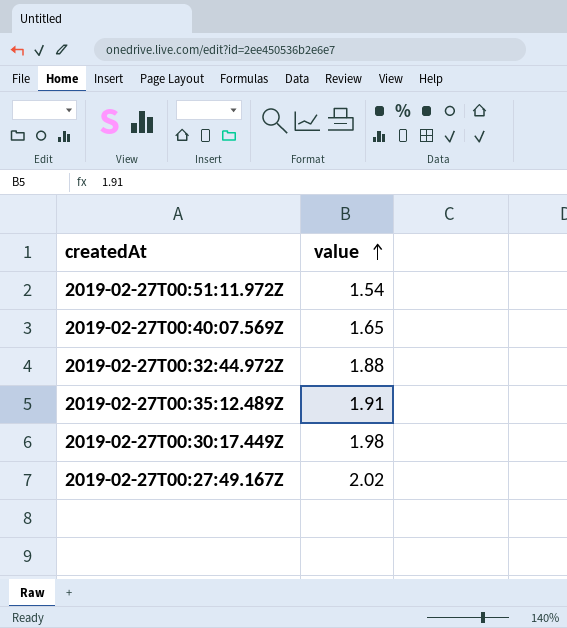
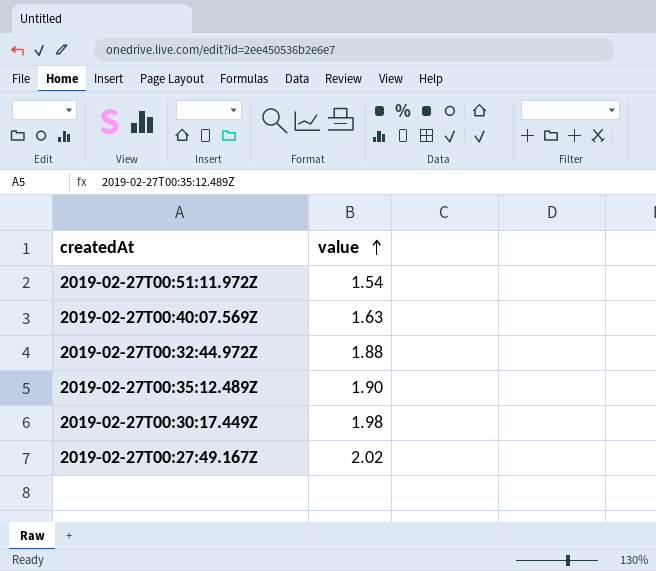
2019-02-27T00:40:07.569Z | value: 1.65 -> 1.63
2019-02-27T00:35:12.489Z | value: 1.91 -> 1.90

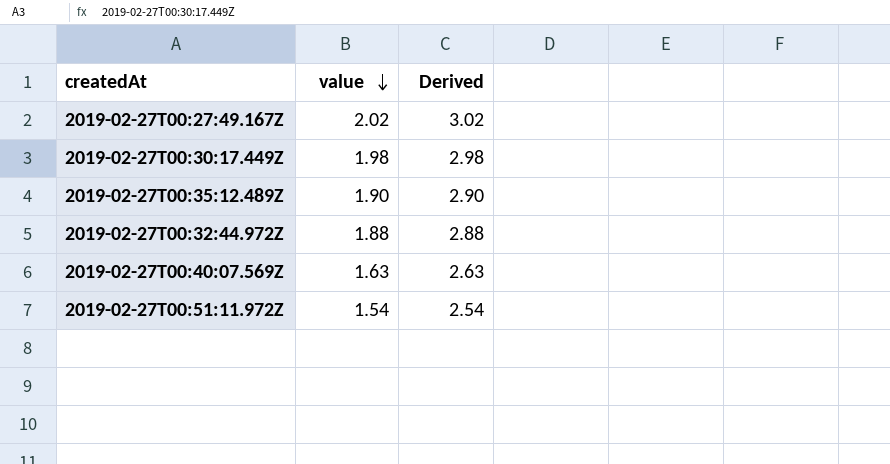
row order: value ascending -> value descending
column Derived | formula: none -> [value] + 1

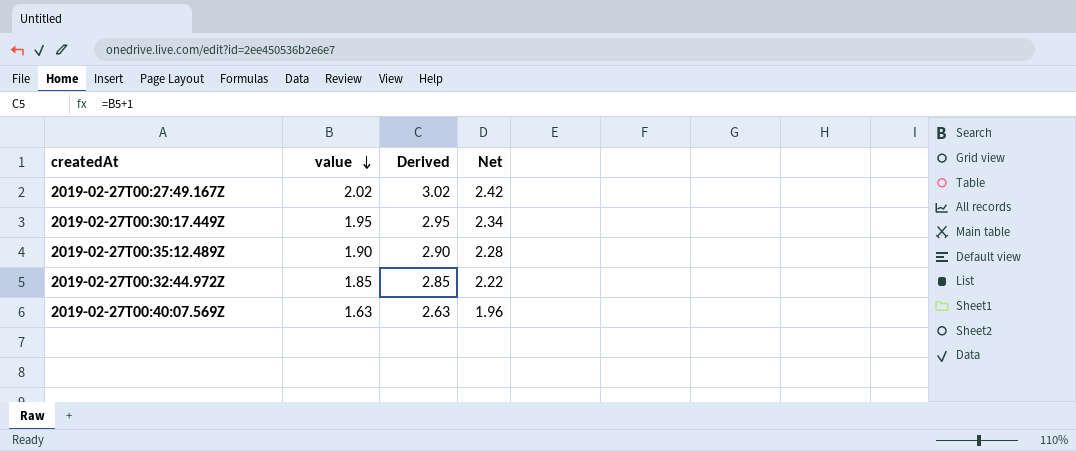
column Net | formula: none -> [value] * 1.2
row 2019-02-27T00:51:11.972Z: 1.54 | 2.54 -> none
2019-02-27T00:30:17.449Z | value: 1.98 -> 1.95
2019-02-27T00:30:17.449Z | Derived: 2.98 -> 2.95
2019-02-27T00:32:44.972Z | value: 1.88 -> 1.85
2019-02-27T00:32:44.972Z | Derived: 2.88 -> 2.85

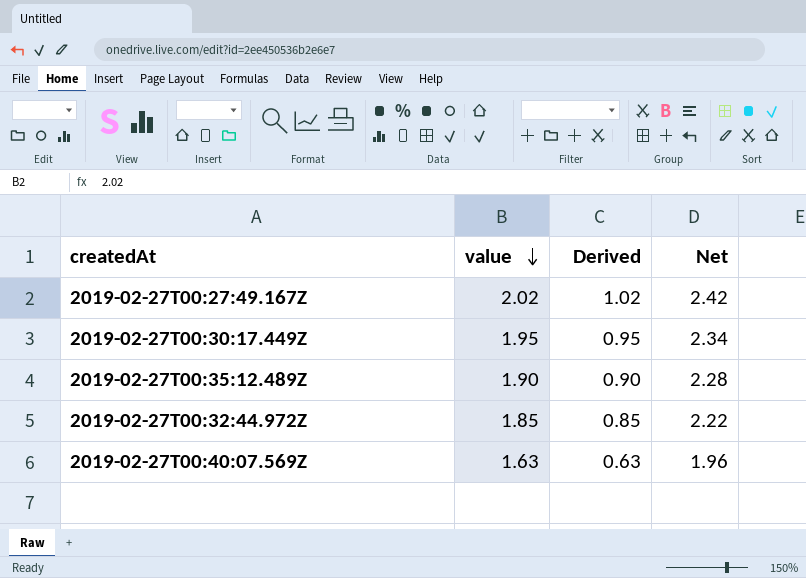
column Derived | formula: [value] + 1 -> [value] - 1

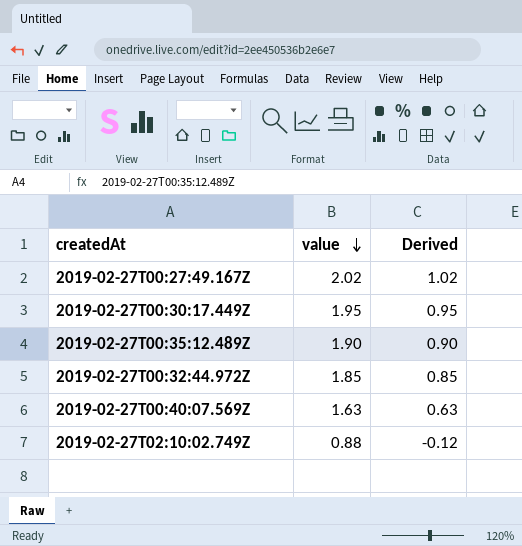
column Net | formula: [value] * 1.2 -> none
row 2019-02-27T02:10:02.749Z: none -> 0.88 | -0.12

